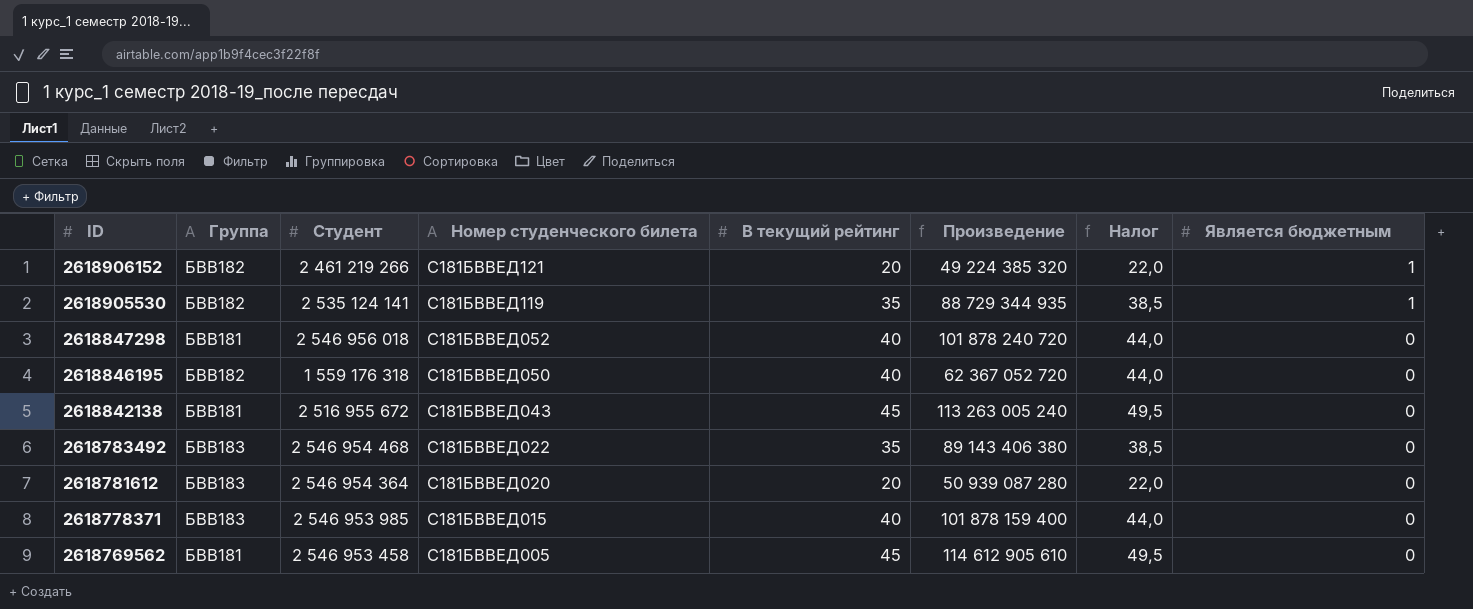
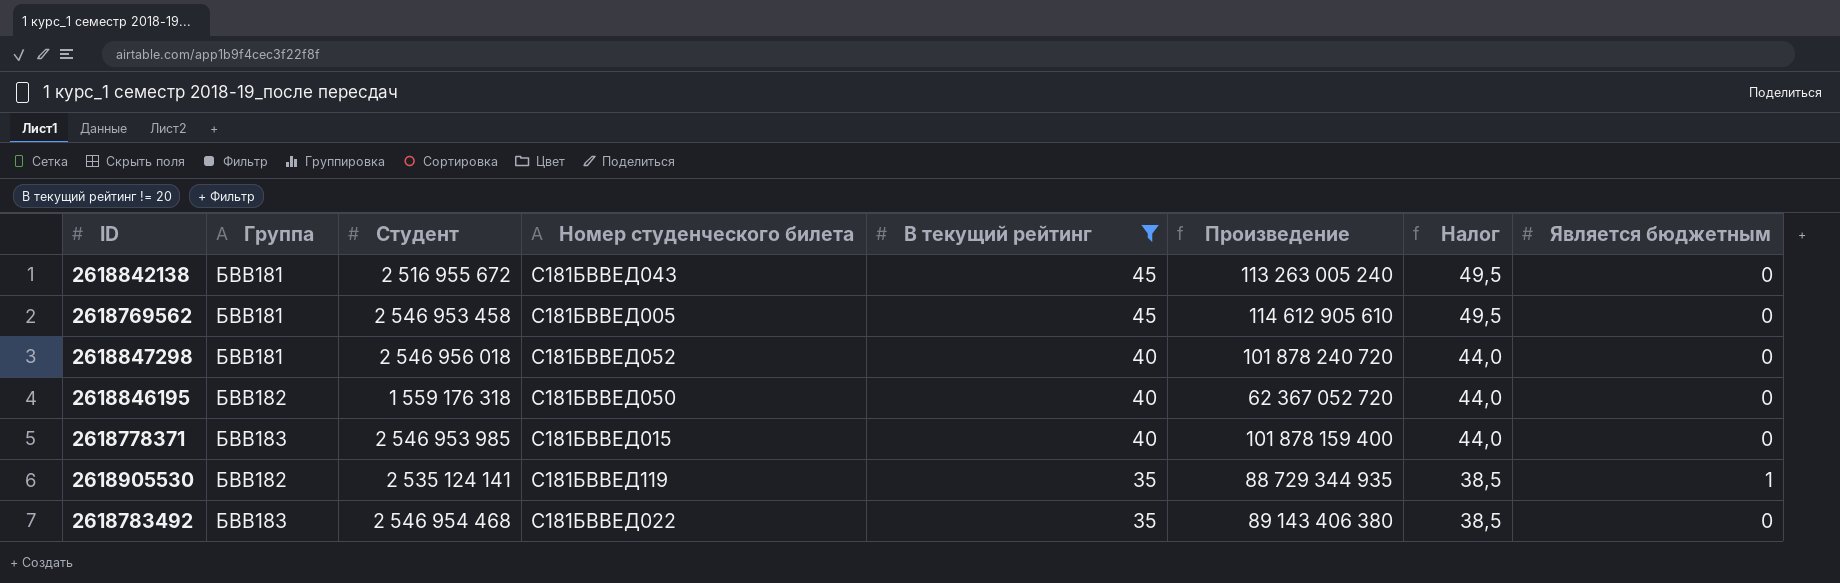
filter: none -> В текущий рейтинг != 20
row order: ID descending -> В текущий рейтинг descending

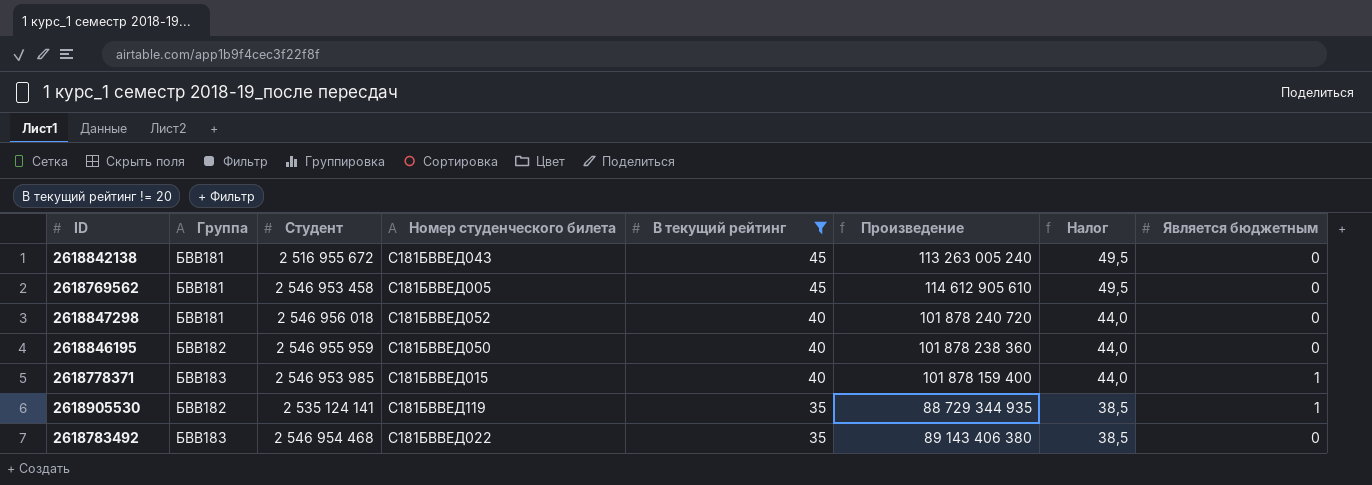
2618846195 | Студент: 1 559 176 318 -> 2 546 955 959
2618846195 | Произведение: 62 367 052 720 -> 101 878 238 360
2618778371 | Является бюджетным: 0 -> 1

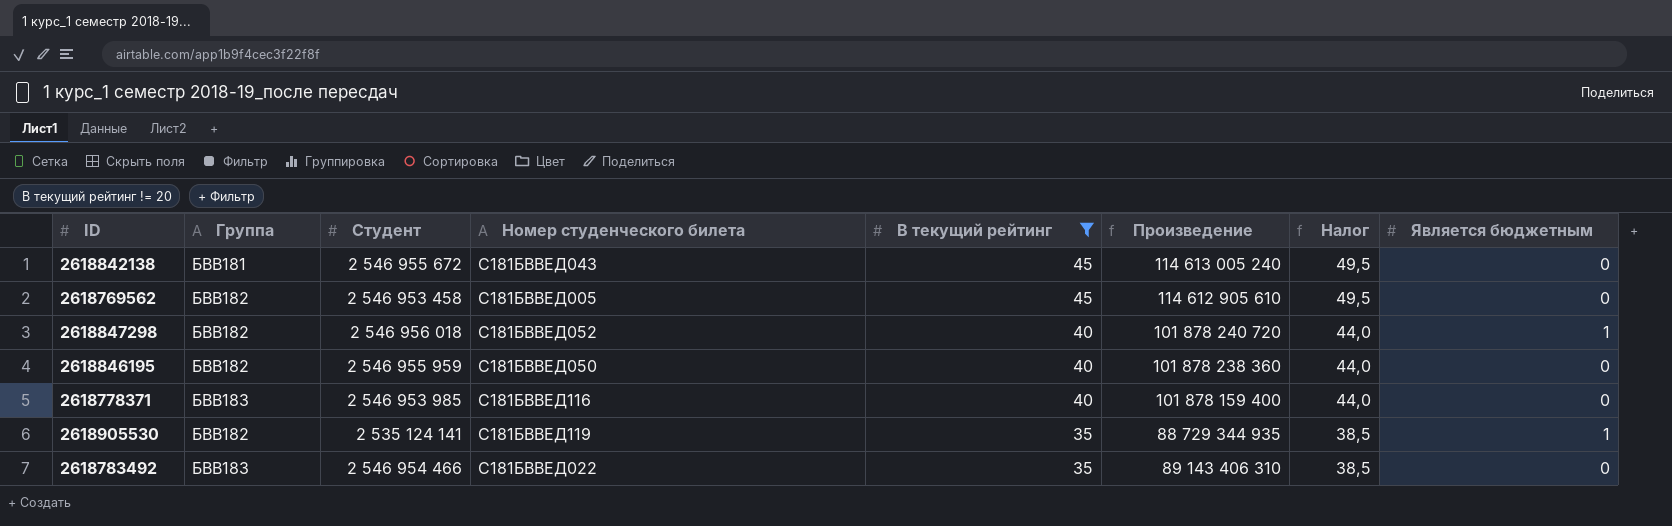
2618842138 | Студент: 2 516 955 672 -> 2 546 955 672
2618842138 | Произведение: 113 263 005 240 -> 114 613 005 240
2618769562 | Группа: БВВ181 -> БВВ182
2618847298 | Группа: БВВ181 -> БВВ182
2618847298 | Является бюджетным: 0 -> 1
2618778371 | Номер студенческого билета: С181БВВЕД015 -> С181БВВЕД116
2618778371 | Является бюджетным: 1 -> 0
2618783492 | Студент: 2 546 954 468 -> 2 546 954 466
2618783492 | Произведение: 89 143 406 380 -> 89 143 406 310

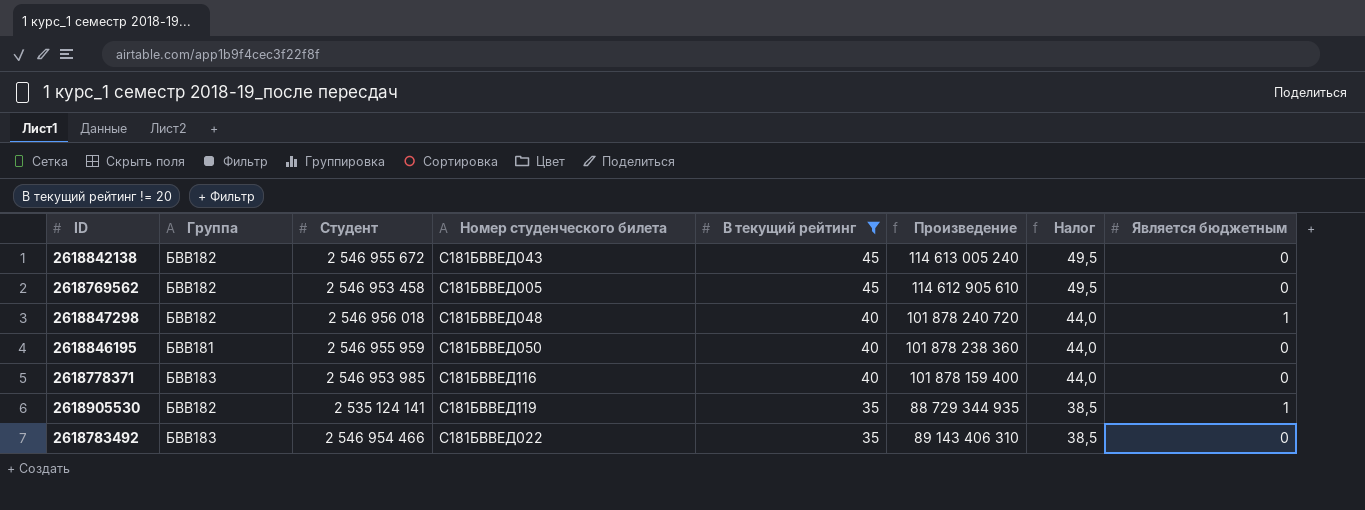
2618842138 | Группа: БВВ181 -> БВВ182
2618847298 | Номер студенческого билета: С181БВВЕД052 -> С181БВВЕД048
2618846195 | Группа: БВВ182 -> БВВ181

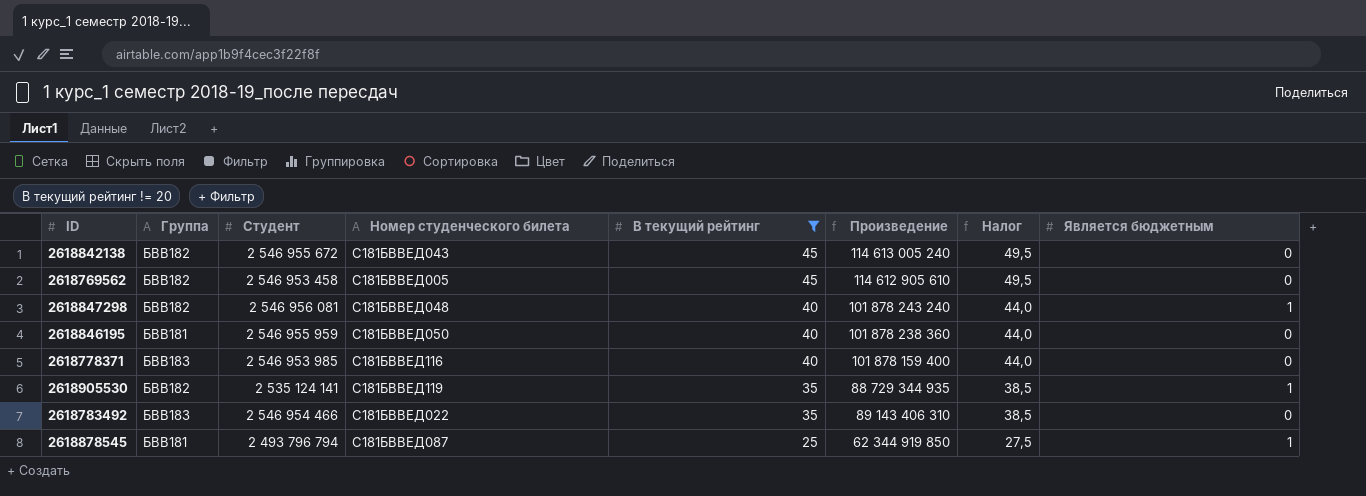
2618847298 | Студент: 2 546 956 018 -> 2 546 956 081
2618847298 | Произведение: 101 878 240 720 -> 101 878 243 240
row 2618878545: none -> БВВ181 | 2 493 796 794 | С181БВВЕД087 | 25 | 62 344 919 850 | 27,5 | 1

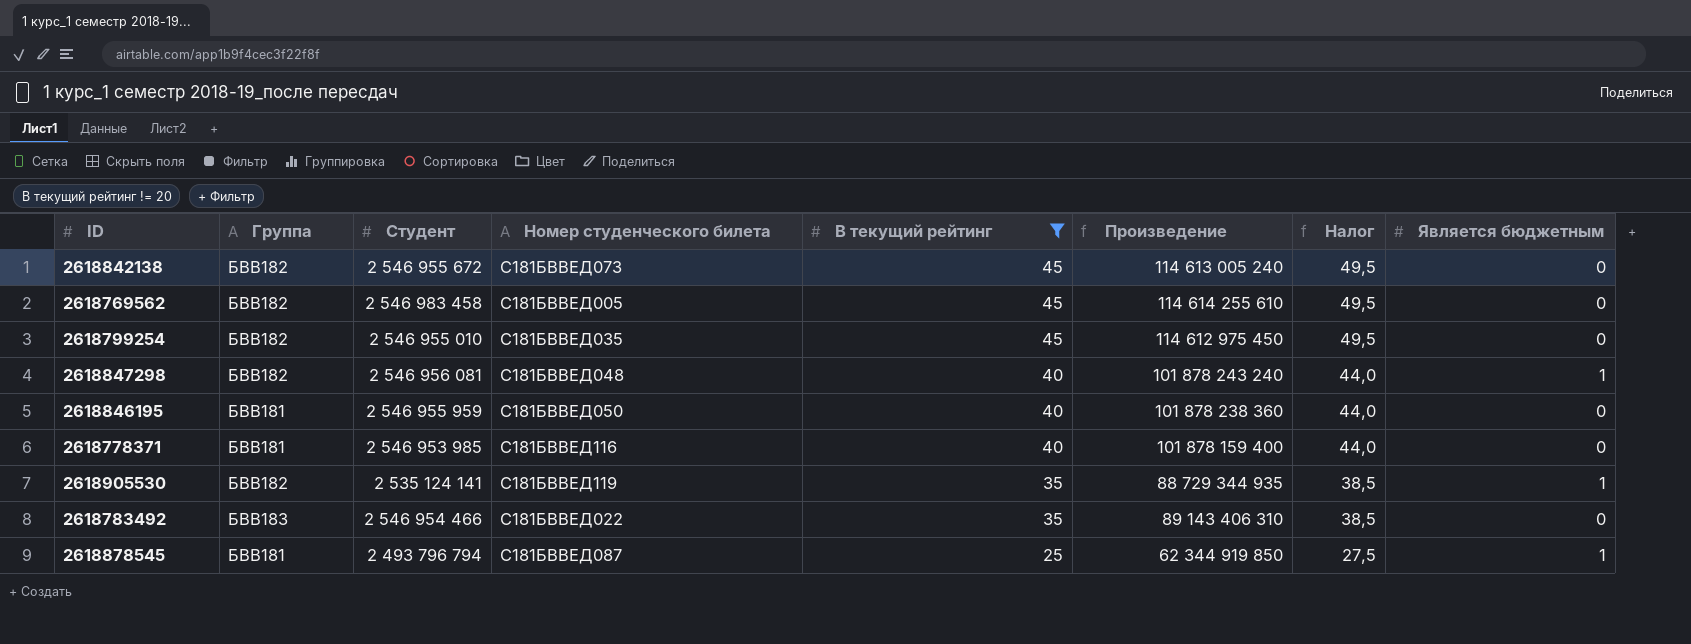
2618842138 | Номер студенческого билета: С181БВВЕД043 -> С181БВВЕД073
2618769562 | Студент: 2 546 953 458 -> 2 546 983 458
2618769562 | Произведение: 114 612 905 610 -> 114 614 255 610
row 2618799254: none -> БВВ182 | 2 546 955 010 | С181БВВЕД035 | 45 | 114 612 975 450 | 49,5 | 0
2618778371 | Группа: БВВ183 -> БВВ181

